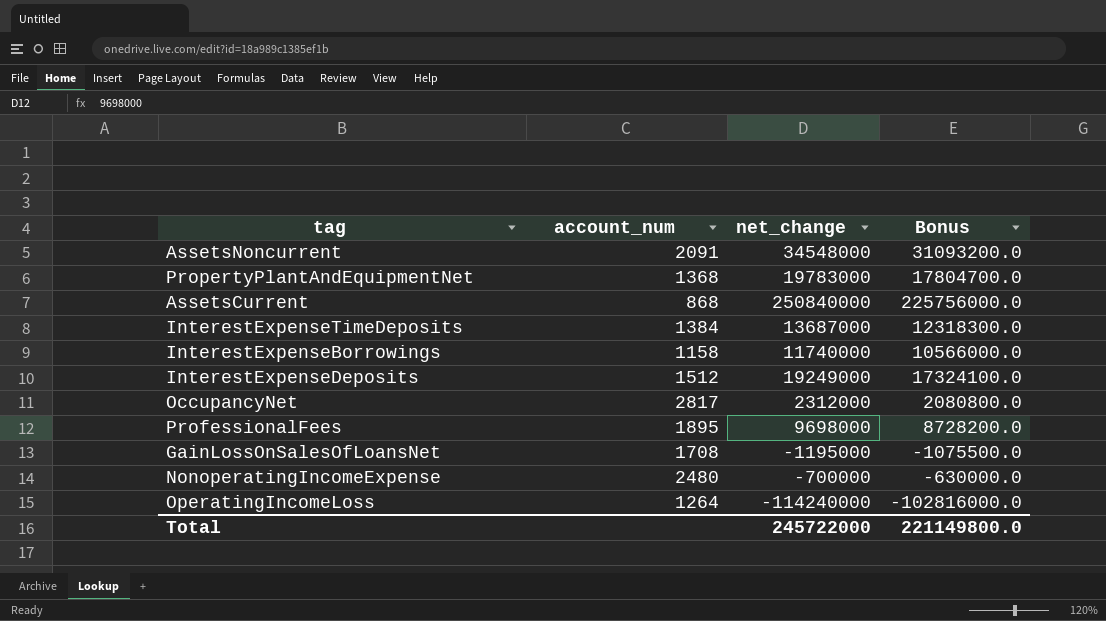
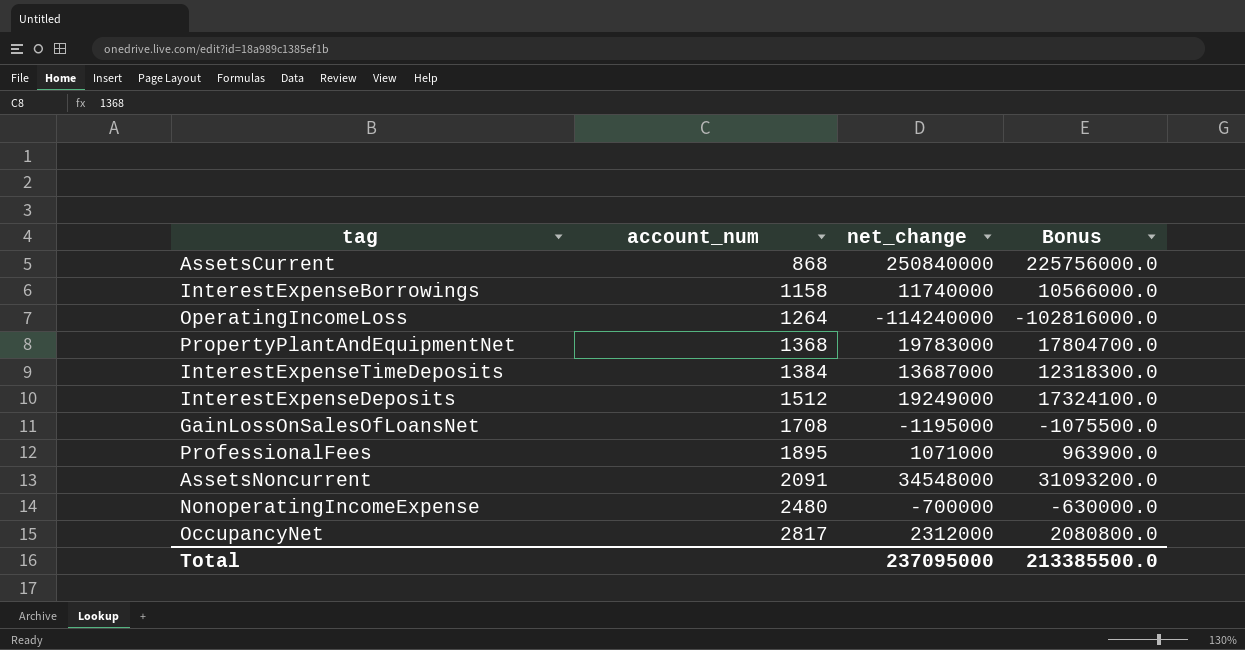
row order: none -> account_num ascending
ProfessionalFees | net_change: 9698000 -> 1071000
ProfessionalFees | Bonus: 8728200.0 -> 963900.0
Total | net_change: 245722000 -> 237095000
Total | Bonus: 221149800.0 -> 213385500.0

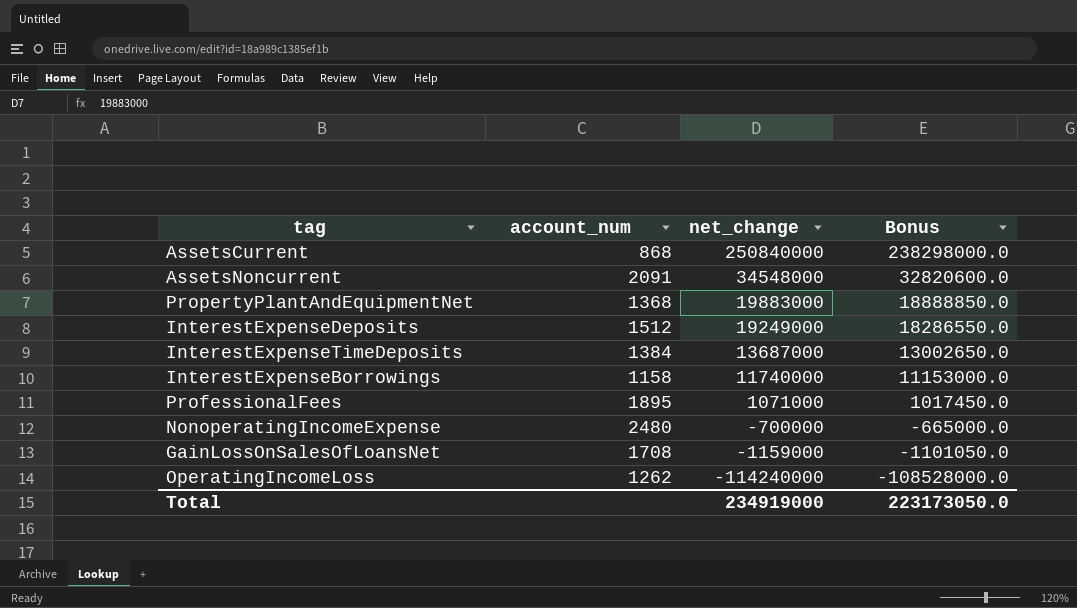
row order: account_num ascending -> net_change descending
column Bonus | formula: [net_change] * 0.9 -> [net_change] * 0.95
row OccupancyNet: 2817 | 2312000 | 2080800.0 -> none
PropertyPlantAndEquipmentNet | net_change: 19783000 -> 19883000
GainLossOnSalesOfLoansNet | net_change: -1195000 -> -1159000
OperatingIncomeLoss | account_num: 1264 -> 1262
Total | net_change: 237095000 -> 234919000
Total | Bonus: 213385500.0 -> 223173050.0

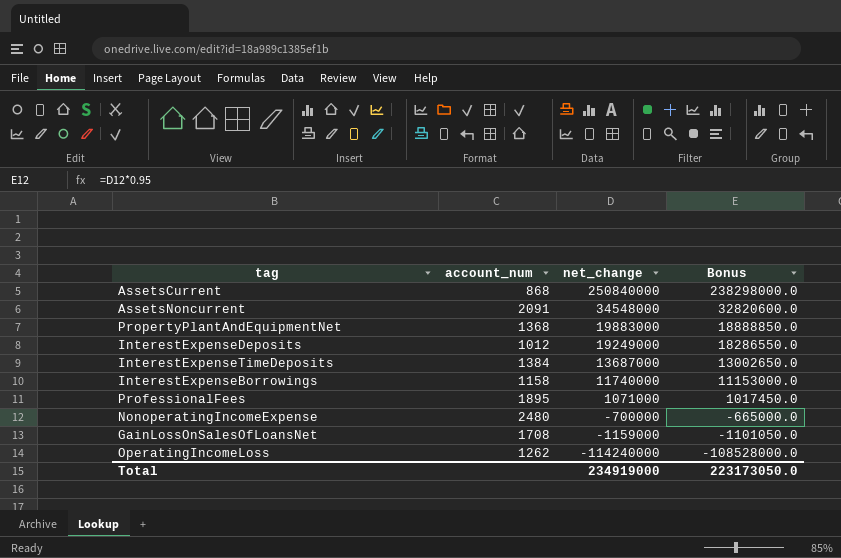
InterestExpenseDeposits | account_num: 1512 -> 1012

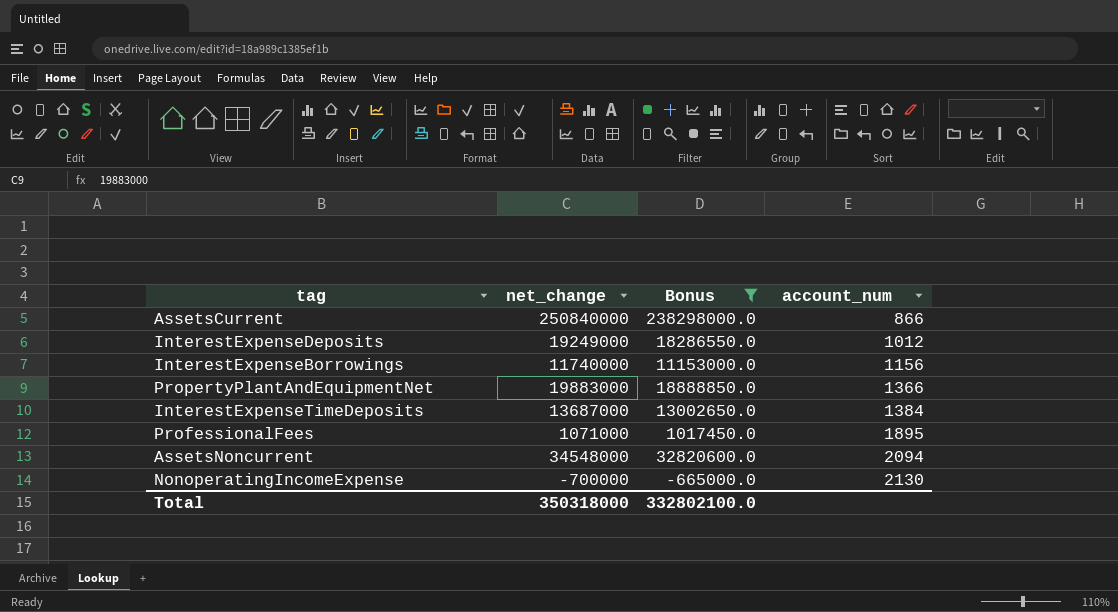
filter: none -> Bonus >= -665000.0
row order: net_change descending -> account_num ascending
column account_num | position: 2 -> 4
AssetsCurrent | account_num: 868 -> 866
InterestExpenseBorrowings | account_num: 1158 -> 1156
PropertyPlantAndEquipmentNet | account_num: 1368 -> 1366
AssetsNoncurrent | account_num: 2091 -> 2094
NonoperatingIncomeExpense | account_num: 2480 -> 2130
Total | net_change: 234919000 -> 350318000
Total | Bonus: 223173050.0 -> 332802100.0

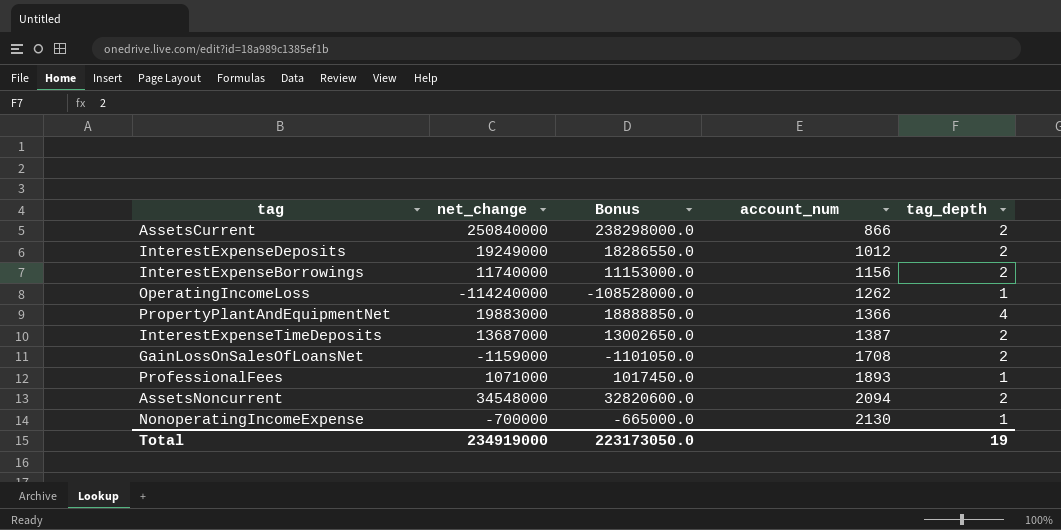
filter: Bonus >= -665000.0 -> none
column tag_depth | position: none -> 5
InterestExpenseTimeDeposits | account_num: 1384 -> 1387
ProfessionalFees | account_num: 1895 -> 1893
Total | net_change: 350318000 -> 234919000
Total | Bonus: 332802100.0 -> 223173050.0

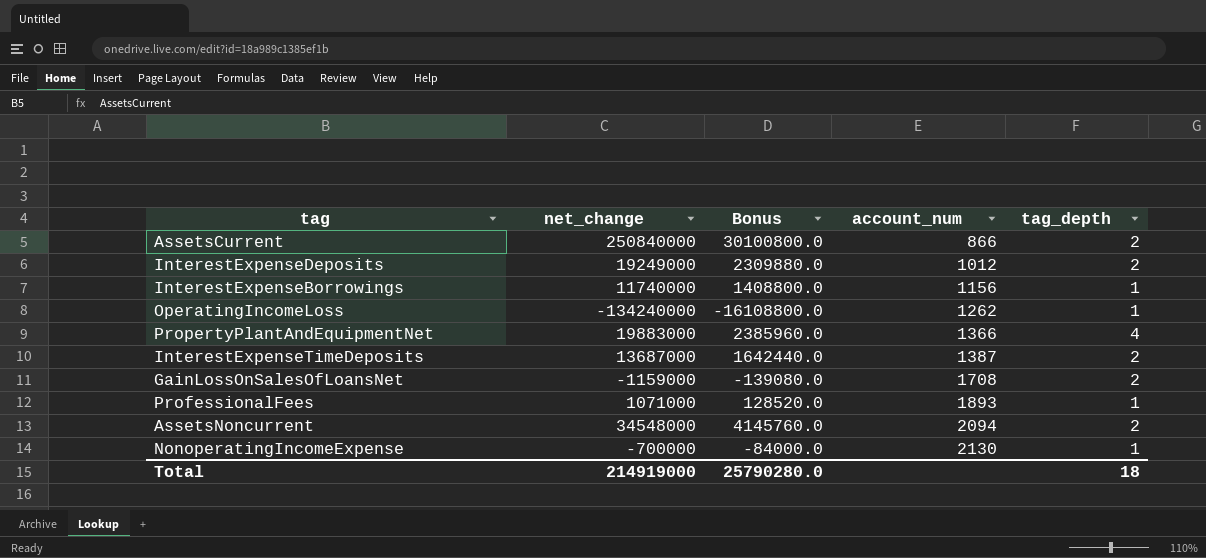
column Bonus | formula: [net_change] * 0.95 -> [net_change] * 0.12
InterestExpenseBorrowings | tag_depth: 2 -> 1
OperatingIncomeLoss | net_change: -114240000 -> -134240000
Total | net_change: 234919000 -> 214919000
Total | Bonus: 223173050.0 -> 25790280.0
Total | tag_depth: 19 -> 18

